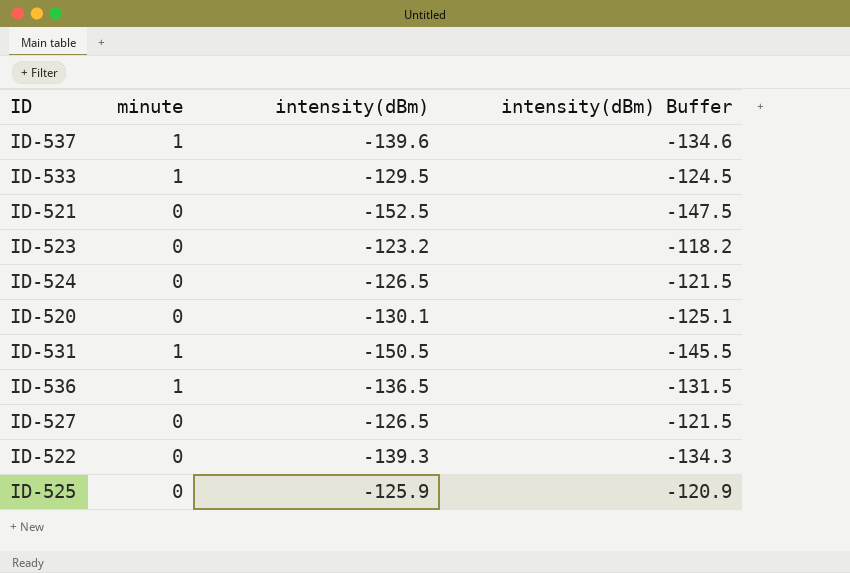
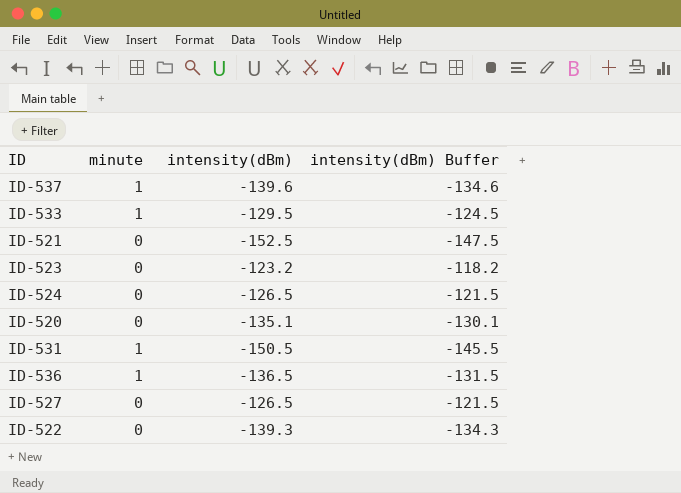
row ID-525: 0 | -125.9 | -120.9 -> none
ID-520 | intensity(dBm): -130.1 -> -135.1
ID-520 | intensity(dBm) Buffer: -125.1 -> -130.1

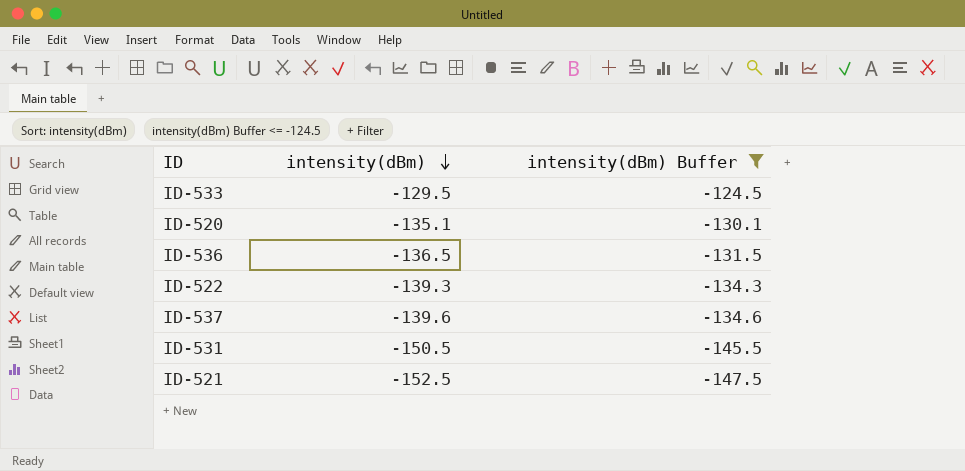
filter: none -> intensity(dBm) Buffer <= -124.5
row order: none -> intensity(dBm) descending
column minute | position: 2 -> none

